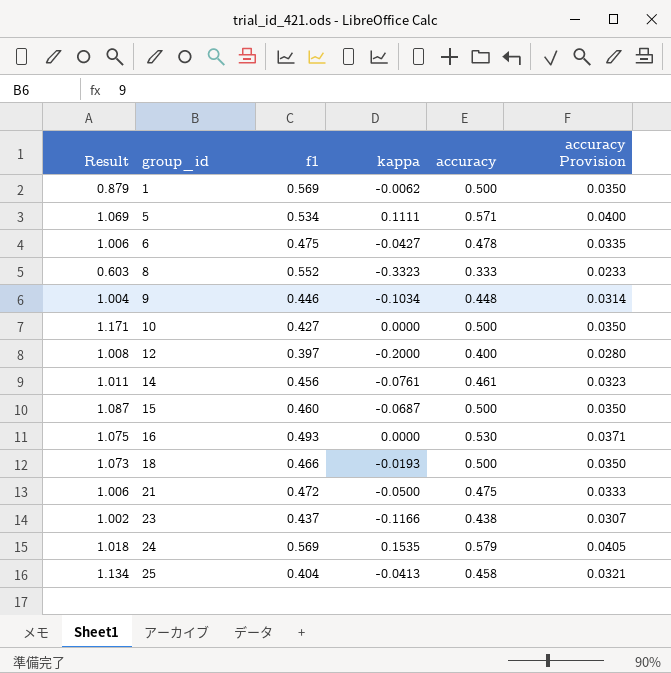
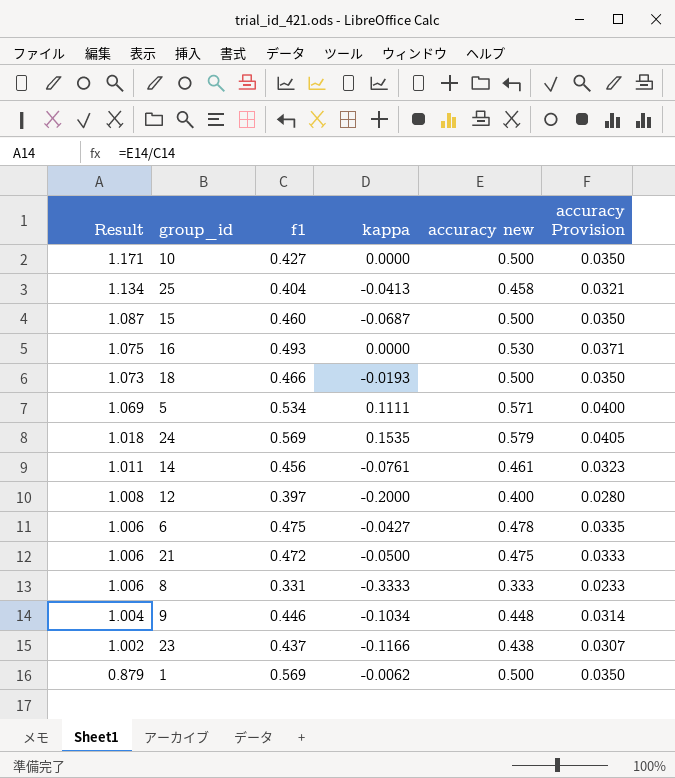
row order: group_id ascending -> Result descending
column name: accuracy -> accuracy new
8 | Result: 0.603 -> 1.006
8 | f1: 0.552 -> 0.331
8 | kappa: -0.3323 -> -0.3333

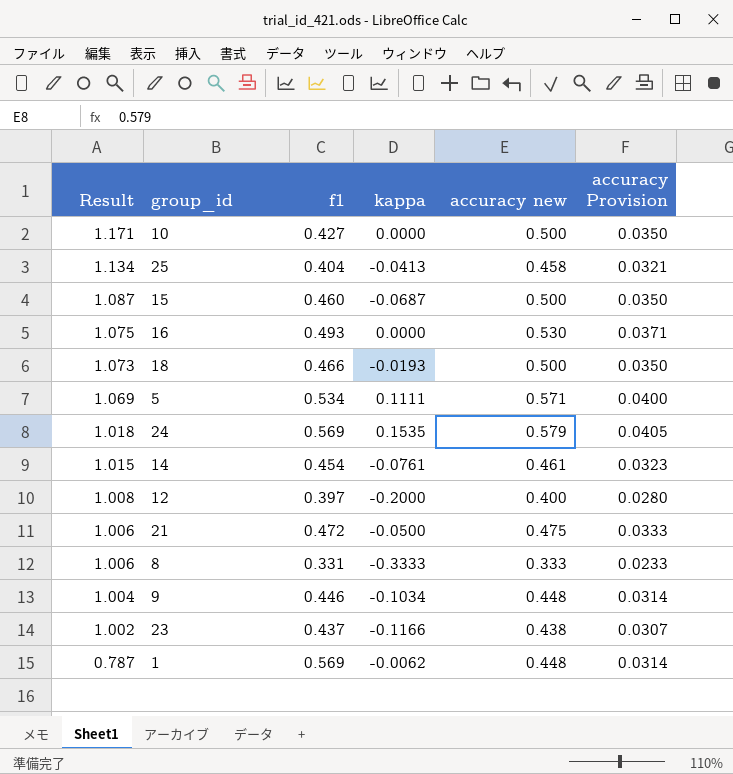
row 6: 1.006 | 0.475 | -0.0427 | 0.478 | 0.0335 -> none
14 | Result: 1.011 -> 1.015
14 | f1: 0.456 -> 0.454
1 | Result: 0.879 -> 0.787
1 | accuracy new: 0.500 -> 0.448
1 | accuracy Provision: 0.0350 -> 0.0314

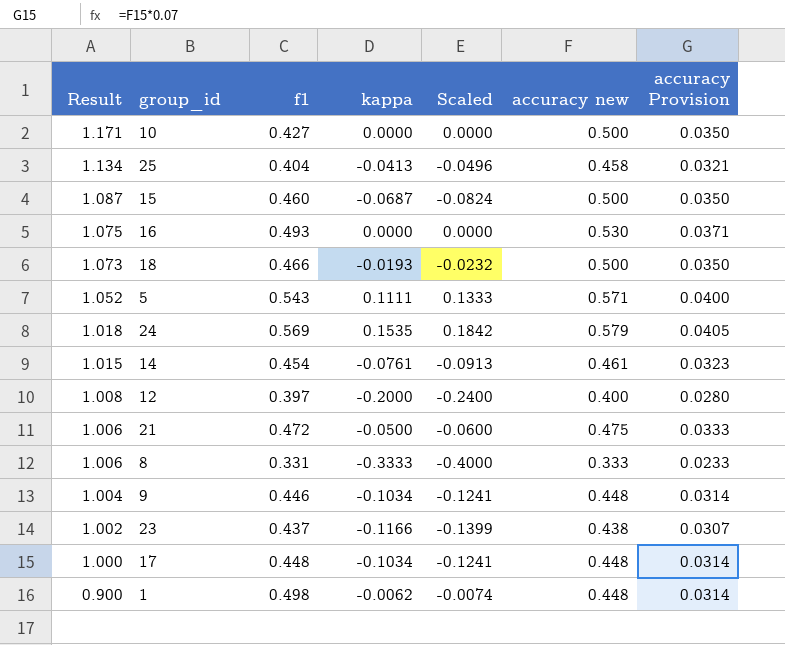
column Scaled | formula: none -> [kappa] * 1.2
5 | Result: 1.069 -> 1.052
5 | f1: 0.534 -> 0.543
row 17: none -> 1.000 | 0.448 | -0.1034 | -0.1241 | 0.448 | 0.0314
1 | Result: 0.787 -> 0.900
1 | f1: 0.569 -> 0.498

